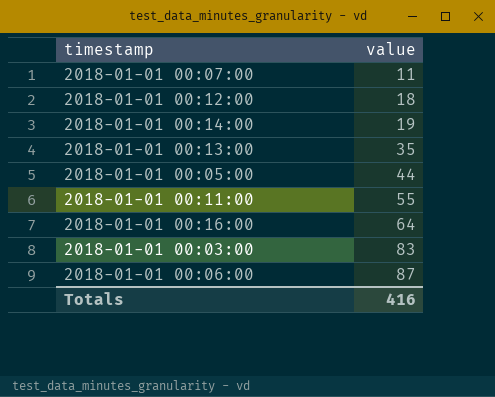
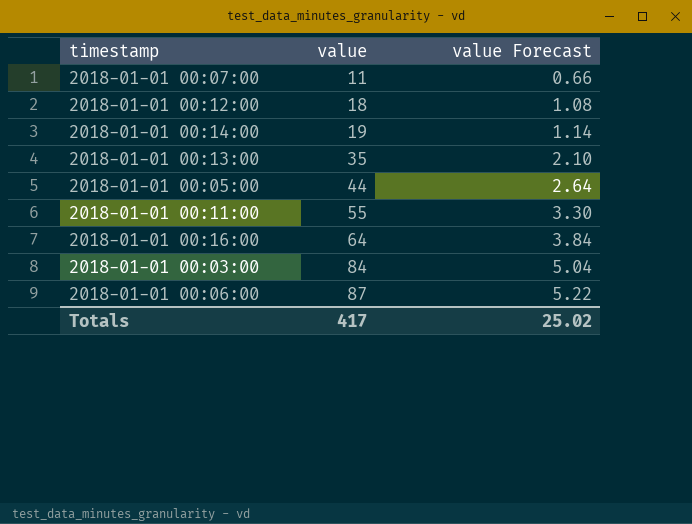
column value Forecast | formula: none -> [value] * 0.06
2018-01-01 00:03:00 | value: 83 -> 84
Totals | value: 416 -> 417

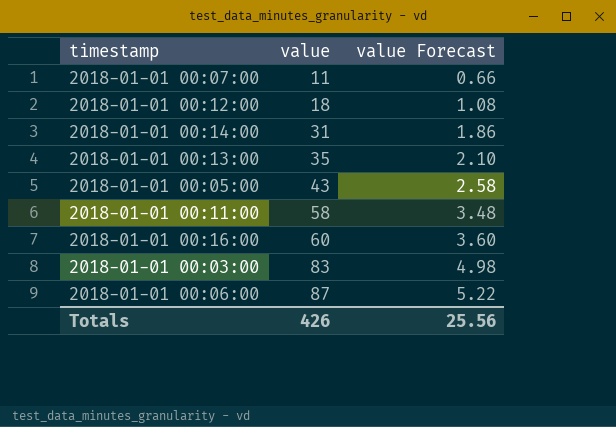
2018-01-01 00:14:00 | value: 19 -> 31
2018-01-01 00:14:00 | value Forecast: 1.14 -> 1.86
2018-01-01 00:05:00 | value: 44 -> 43
2018-01-01 00:05:00 | value Forecast: 2.64 -> 2.58
2018-01-01 00:11:00 | value: 55 -> 58
2018-01-01 00:11:00 | value Forecast: 3.30 -> 3.48
2018-01-01 00:16:00 | value: 64 -> 60
2018-01-01 00:16:00 | value Forecast: 3.84 -> 3.60
2018-01-01 00:03:00 | value: 84 -> 83
2018-01-01 00:03:00 | value Forecast: 5.04 -> 4.98
Totals | value: 417 -> 426
Totals | value Forecast: 25.02 -> 25.56

